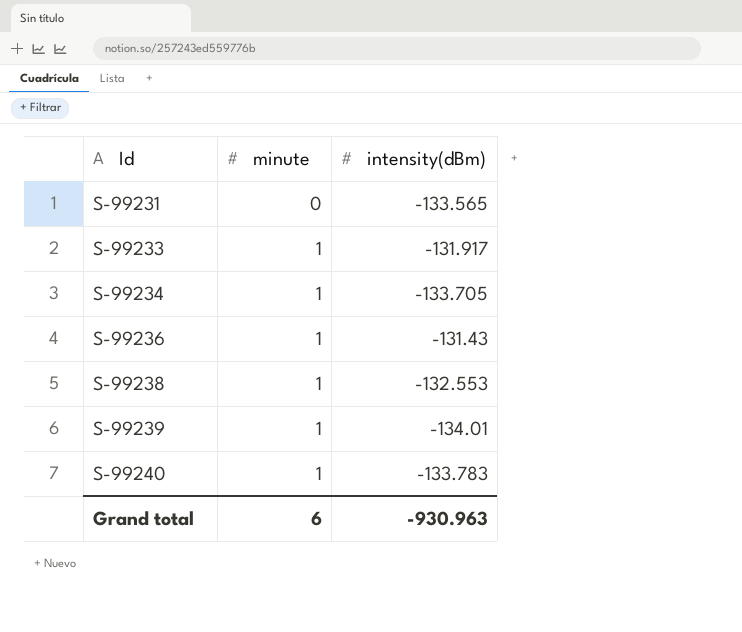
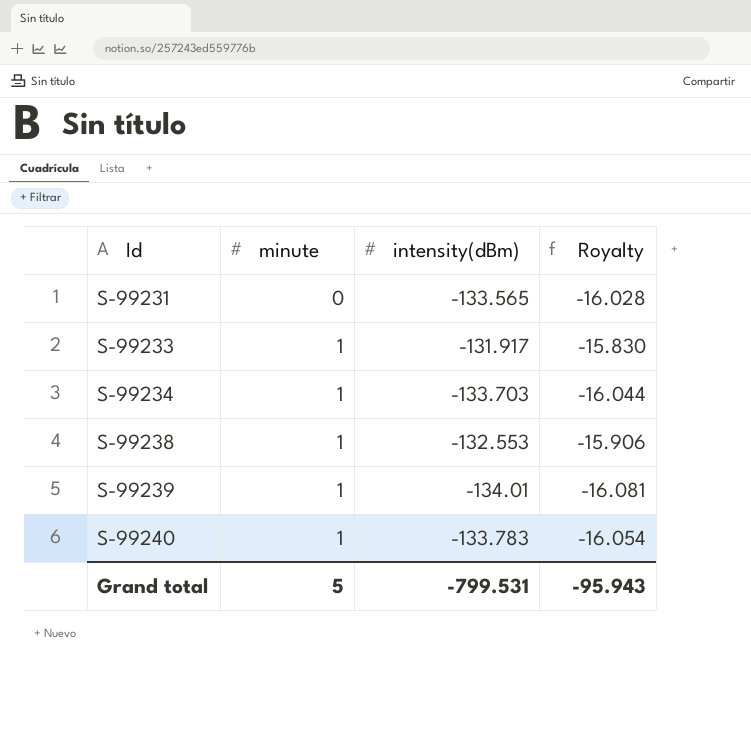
column Royalty | formula: none -> [intensity(dBm)] * 0.12
row S-99236: 1 | -131.43 -> none
S-99234 | intensity(dBm): -133.705 -> -133.703
Grand total | minute: 6 -> 5
Grand total | intensity(dBm): -930.963 -> -799.531

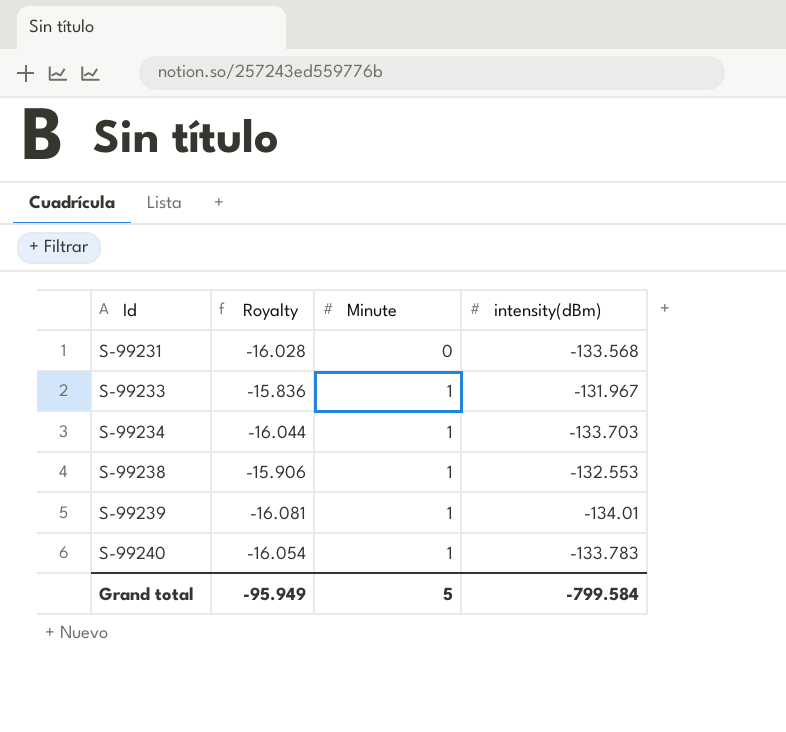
column Royalty | position: 4 -> 2
column name: minute -> Minute
S-99231 | intensity(dBm): -133.565 -> -133.568
S-99233 | Royalty: -15.830 -> -15.836
S-99233 | intensity(dBm): -131.917 -> -131.967
Grand total | Royalty: -95.943 -> -95.949
Grand total | intensity(dBm): -799.531 -> -799.584

